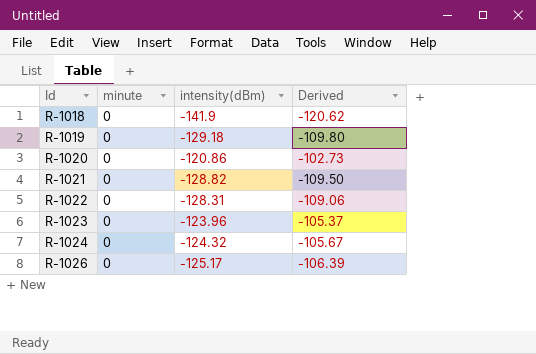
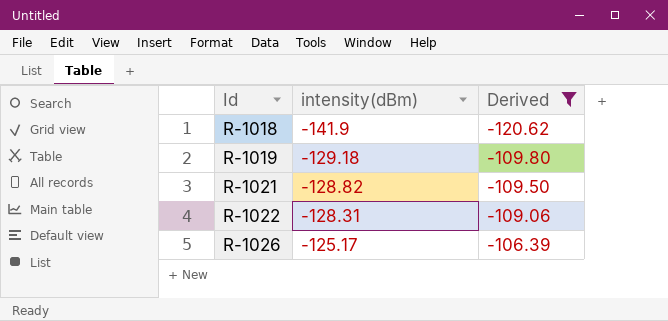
filter: none -> Derived <= -106.39
column minute | position: 2 -> none

